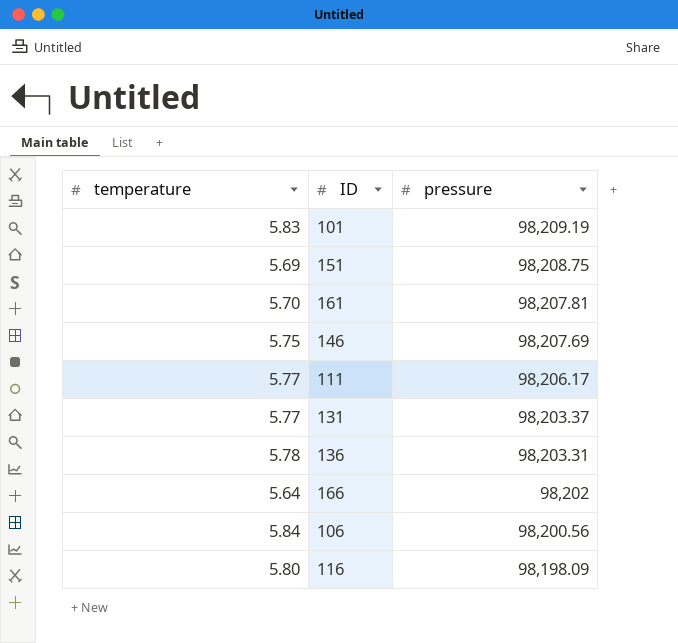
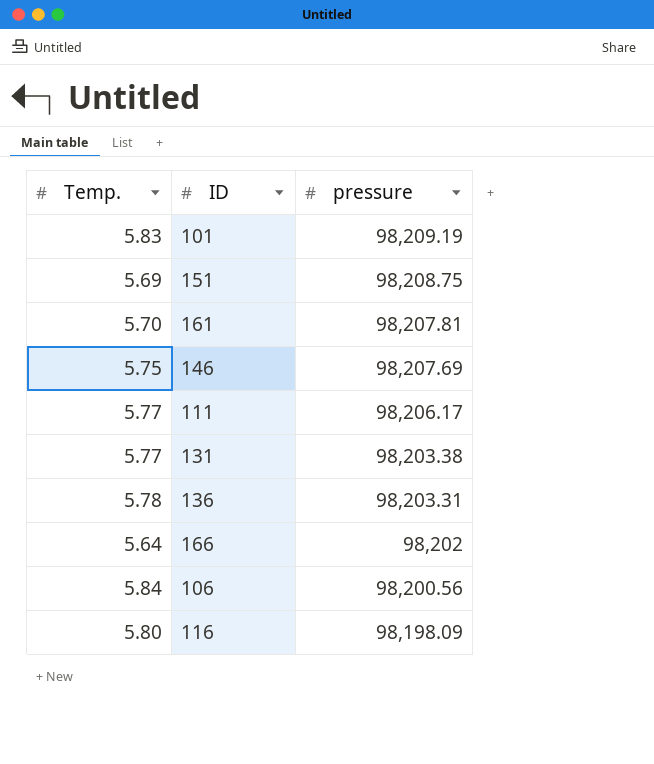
column name: temperature -> Temp.
131 | pressure: 98,203.37 -> 98,203.38

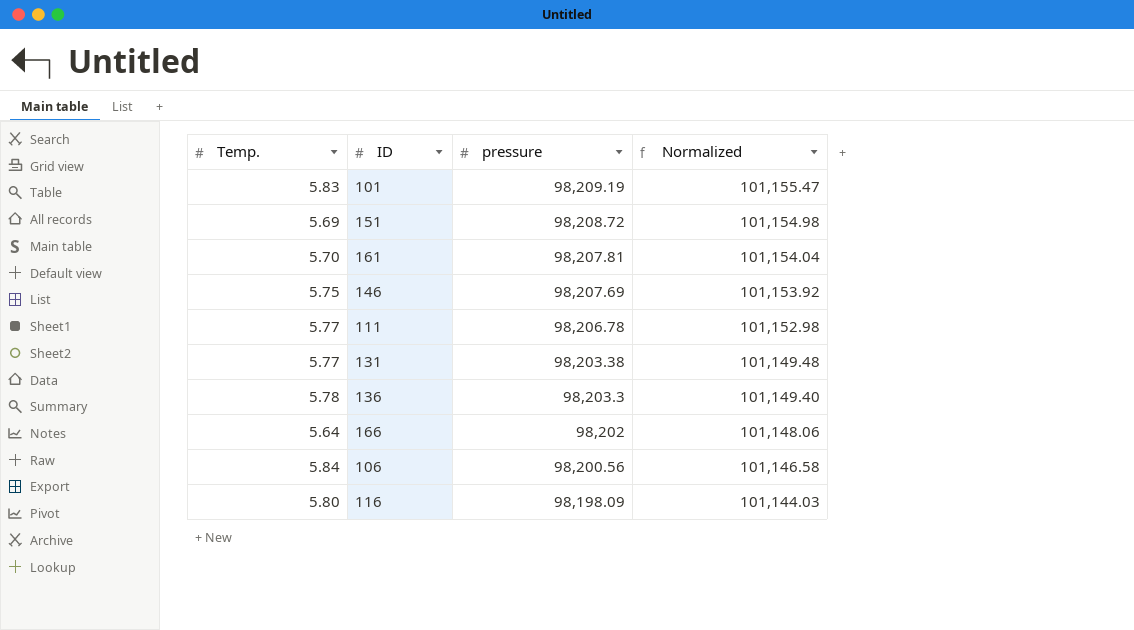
column Normalized | formula: none -> [pressure] * 1.03
151 | pressure: 98,208.75 -> 98,208.72
111 | pressure: 98,206.17 -> 98,206.78
136 | pressure: 98,203.31 -> 98,203.3

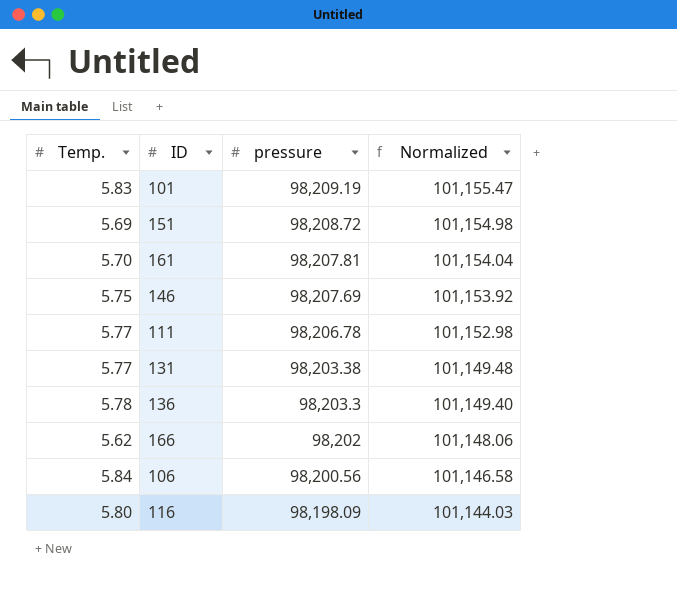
166 | Temp.: 5.64 -> 5.62

